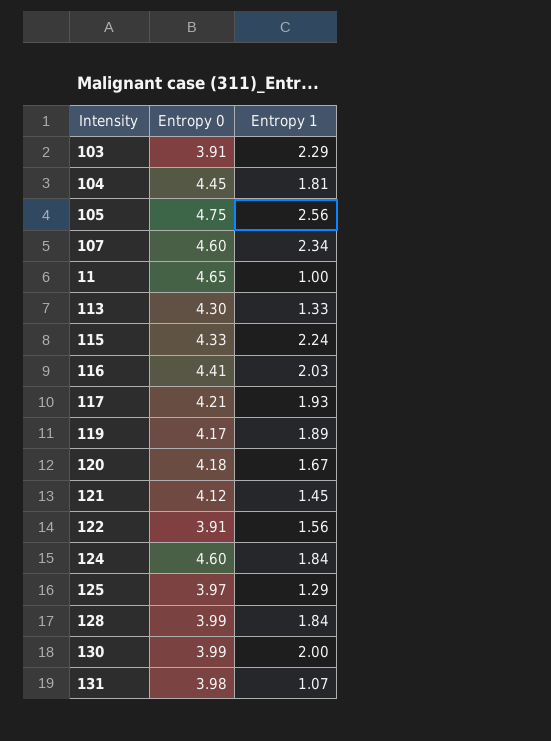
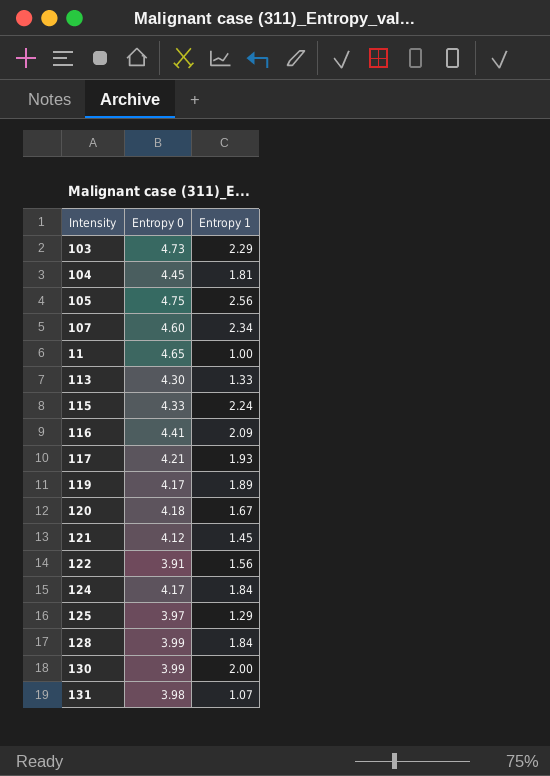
103 | Entropy 0: 3.91 -> 4.73
116 | Entropy 1: 2.03 -> 2.09
124 | Entropy 0: 4.60 -> 4.17

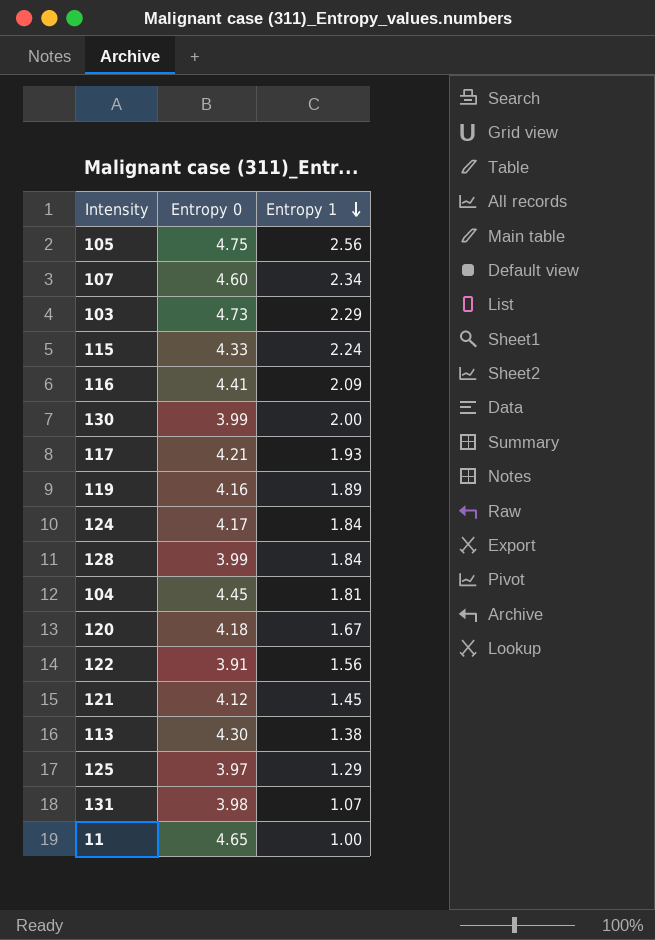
row order: none -> Entropy 1 descending
119 | Entropy 0: 4.17 -> 4.16
113 | Entropy 1: 1.33 -> 1.38

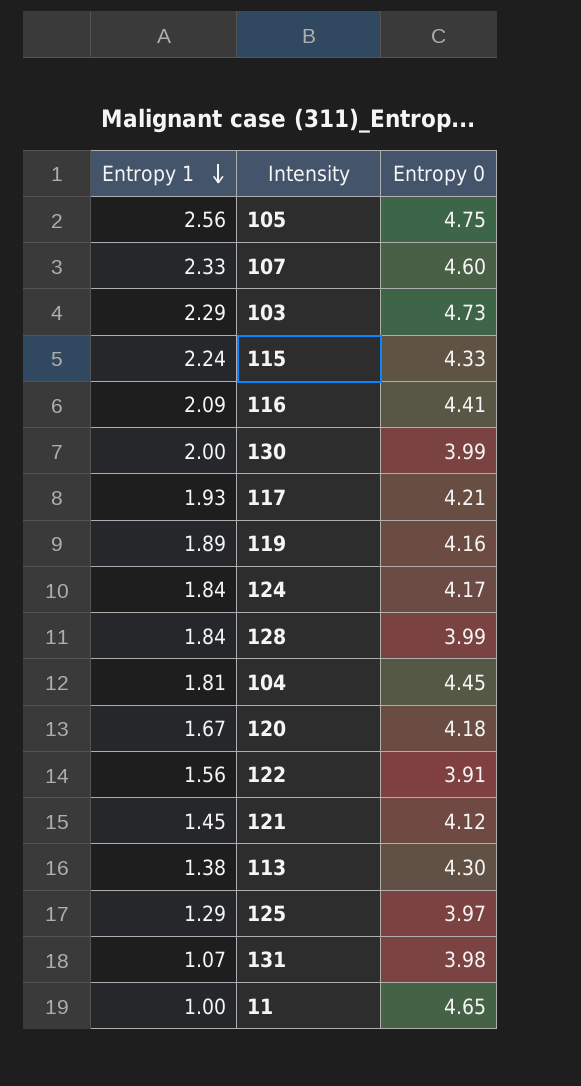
column Entropy 1 | position: 3 -> 1
107 | Entropy 1: 2.34 -> 2.33

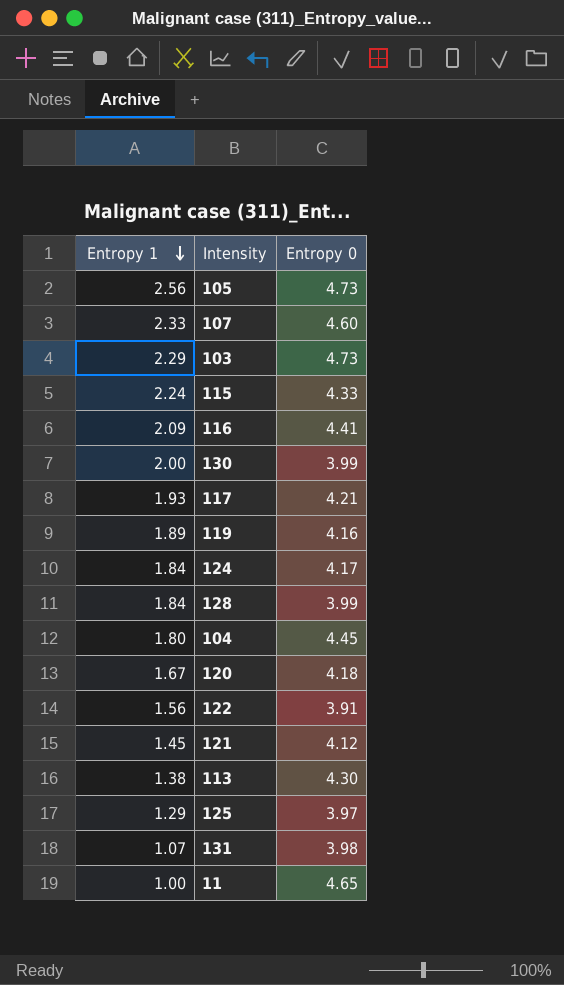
105 | Entropy 0: 4.75 -> 4.73
104 | Entropy 1: 1.81 -> 1.80

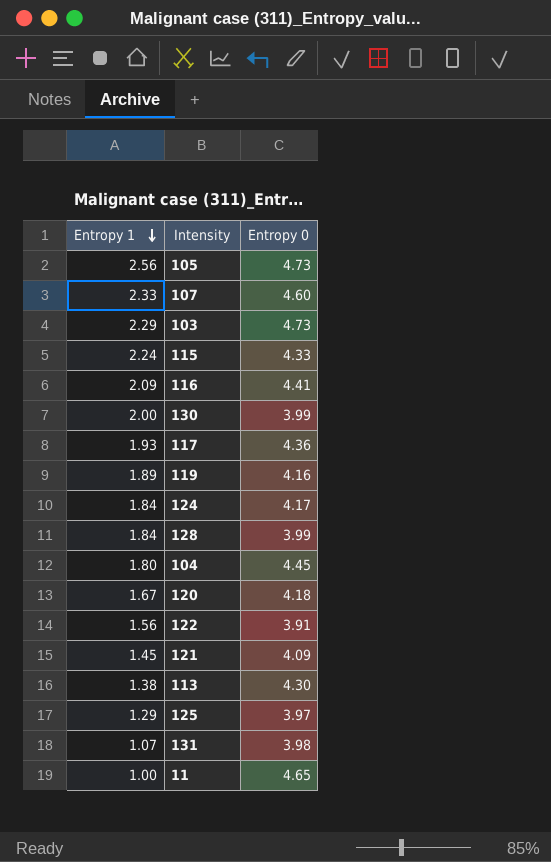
117 | Entropy 0: 4.21 -> 4.36
121 | Entropy 0: 4.12 -> 4.09

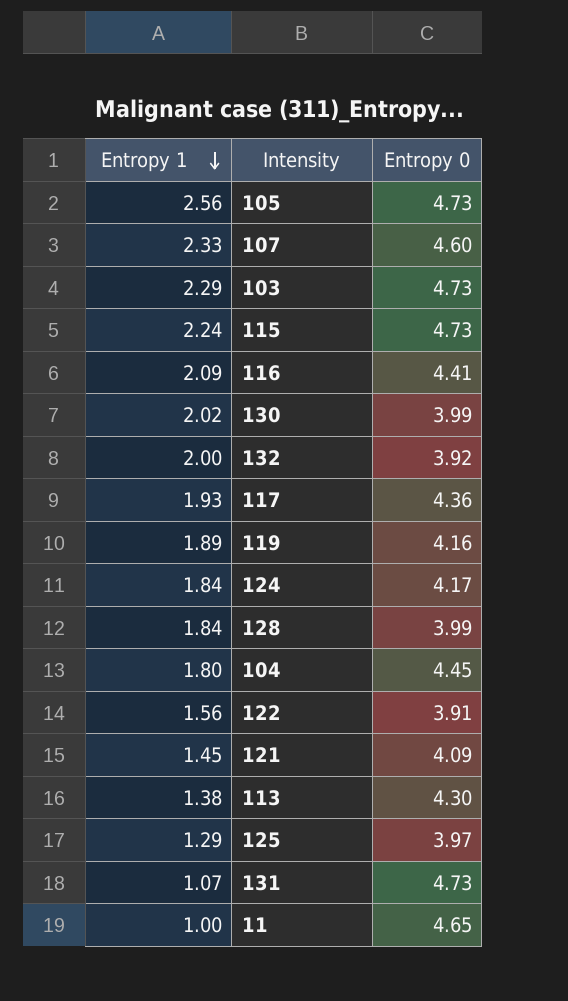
row 120: 1.67 | 4.18 -> none
115 | Entropy 0: 4.33 -> 4.73
130 | Entropy 1: 2.00 -> 2.02
row 132: none -> 2.00 | 3.92
131 | Entropy 0: 3.98 -> 4.73

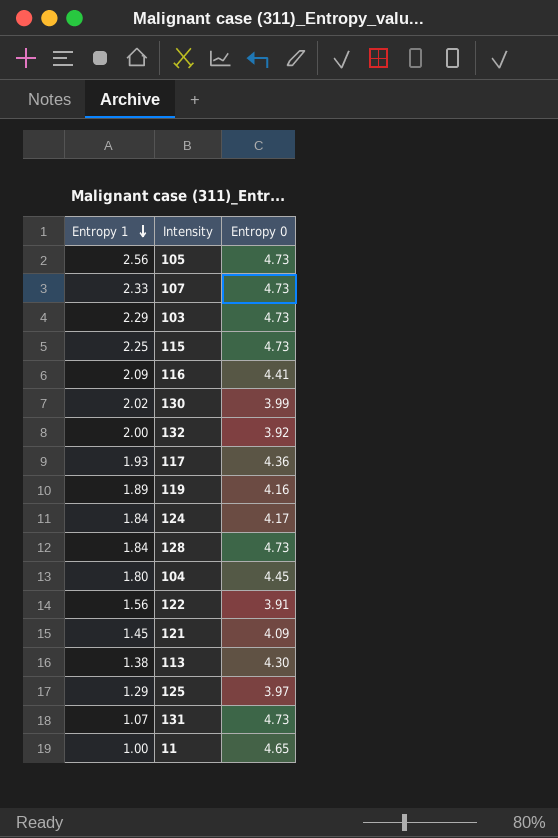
107 | Entropy 0: 4.60 -> 4.73
115 | Entropy 1: 2.24 -> 2.25
128 | Entropy 0: 3.99 -> 4.73

